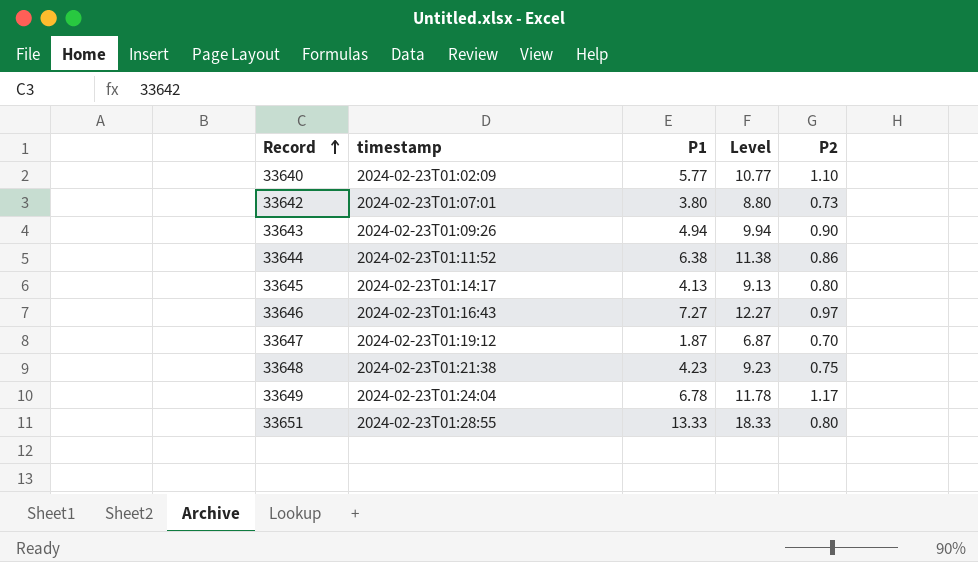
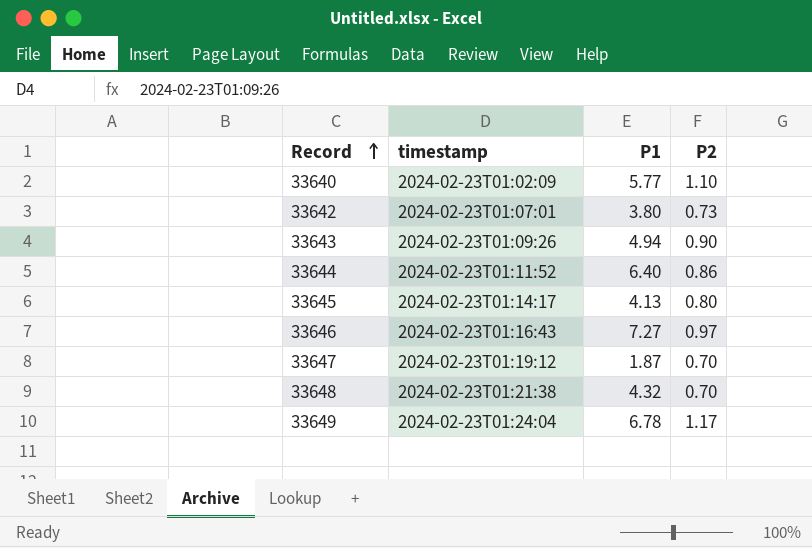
column Level | formula: [P1] + 5 -> none
row 33651: 2024-02-23T01:28:55 | 13.33 | 18.33 | 0.80 -> none
33644 | P1: 6.38 -> 6.40
33648 | P1: 4.23 -> 4.32
33648 | P2: 0.75 -> 0.70

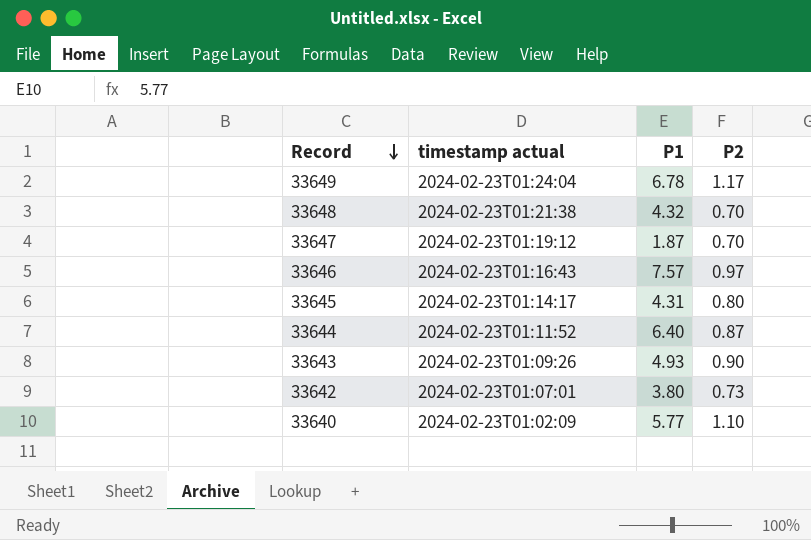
row order: Record ascending -> Record descending
column name: timestamp -> timestamp actual
33646 | P1: 7.27 -> 7.57
33645 | P1: 4.13 -> 4.31
33644 | P2: 0.86 -> 0.87
33643 | P1: 4.94 -> 4.93

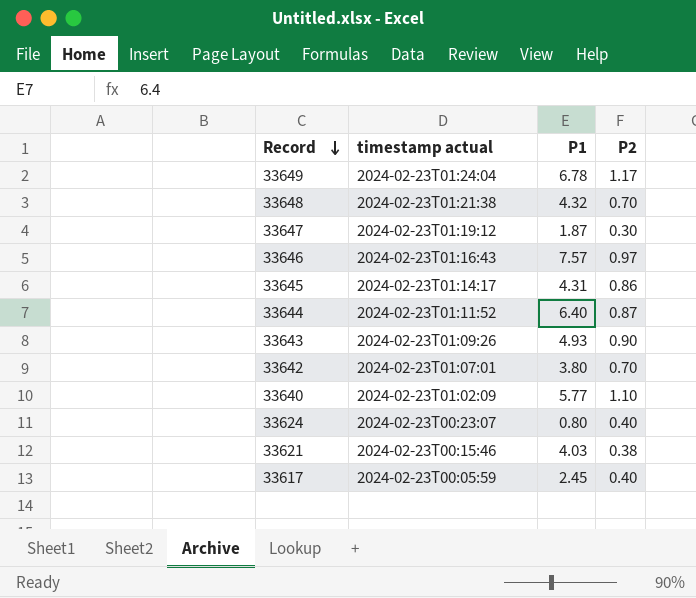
33647 | P2: 0.70 -> 0.30
33645 | P2: 0.80 -> 0.86
33642 | P2: 0.73 -> 0.70
row 33624: none -> 2024-02-23T00:23:07 | 0.80 | 0.40
row 33621: none -> 2024-02-23T00:15:46 | 4.03 | 0.38
row 33617: none -> 2024-02-23T00:05:59 | 2.45 | 0.40

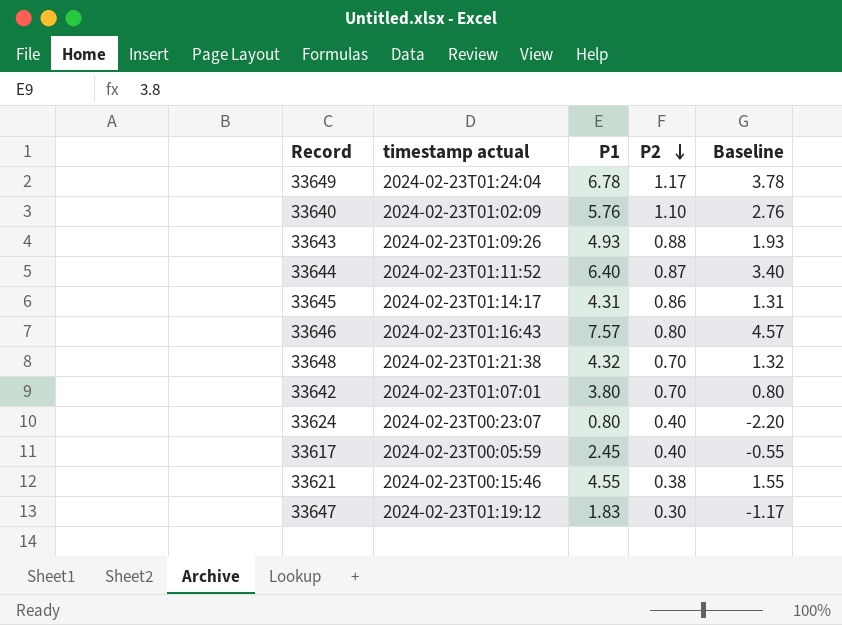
row order: Record descending -> P2 descending
column Baseline | formula: none -> [P1] - 3
33640 | P1: 5.77 -> 5.76
33643 | P2: 0.90 -> 0.88
33646 | P2: 0.97 -> 0.80
33621 | P1: 4.03 -> 4.55
33647 | P1: 1.87 -> 1.83

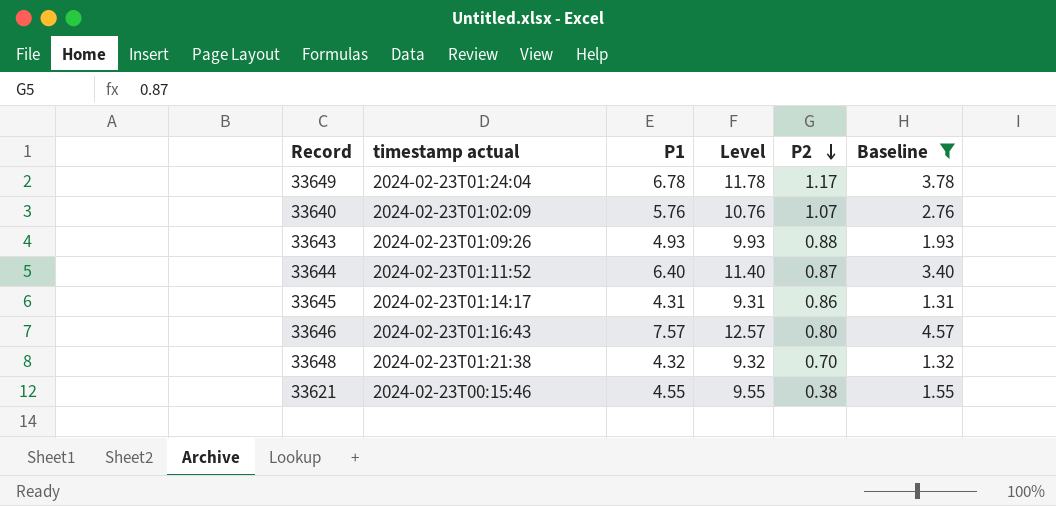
filter: none -> Baseline >= 1.31
column Level | formula: none -> [P1] + 5
33640 | P2: 1.10 -> 1.07

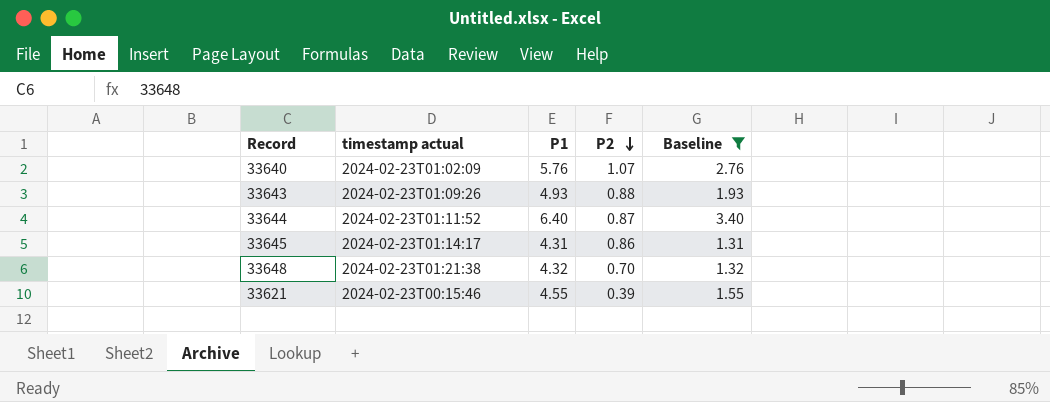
column Level | formula: [P1] + 5 -> none
row 33649: 2024-02-23T01:24:04 | 6.78 | 11.78 | 1.17 | 3.78 -> none
row 33646: 2024-02-23T01:16:43 | 7.57 | 12.57 | 0.80 | 4.57 -> none
33621 | P2: 0.38 -> 0.39

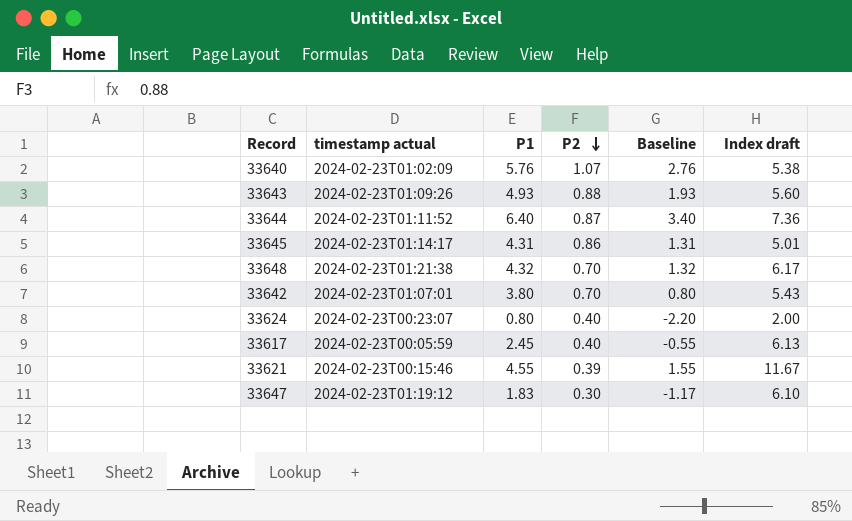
filter: Baseline >= 1.31 -> none
column Index draft | formula: none -> [P1] / [P2]

